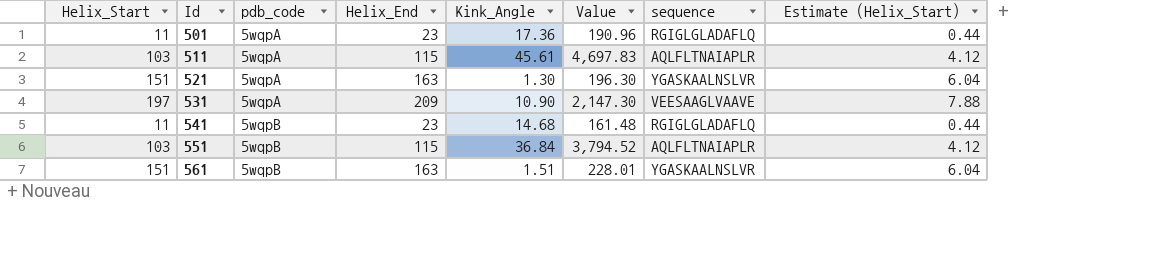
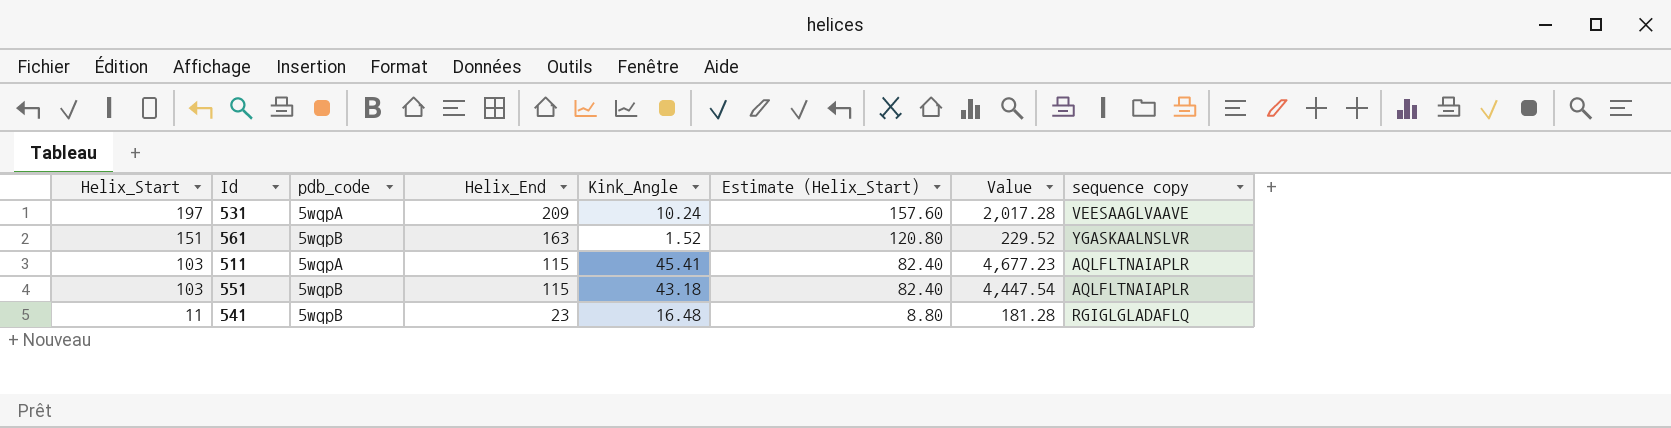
row order: Id ascending -> Helix_Start descending
column Estimate (Helix_Start) | formula: [Helix_Start] * 0.04 -> [Helix_Start] * 0.8
column Estimate (Helix_Start) | position: 8 -> 6
column name: sequence -> sequence copy
row 501: 11 | 5wqpA | 23 | 17.36 | 190.96 | RGIGLGLADAFLQ | 0.44 -> none
row 521: 151 | 5wqpA | 163 | 1.30 | 196.30 | YGASKAALNSLVR | 6.04 -> none
531 | Kink_Angle: 10.90 -> 10.24
531 | Value: 2,147.30 -> 2,017.28
561 | Kink_Angle: 1.51 -> 1.52
561 | Value: 228.01 -> 229.52
511 | Kink_Angle: 45.61 -> 45.41
511 | Value: 4,697.83 -> 4,677.23
551 | Kink_Angle: 36.84 -> 43.18
551 | Value: 3,794.52 -> 4,447.54
541 | Kink_Angle: 14.68 -> 16.48
541 | Value: 161.48 -> 181.28

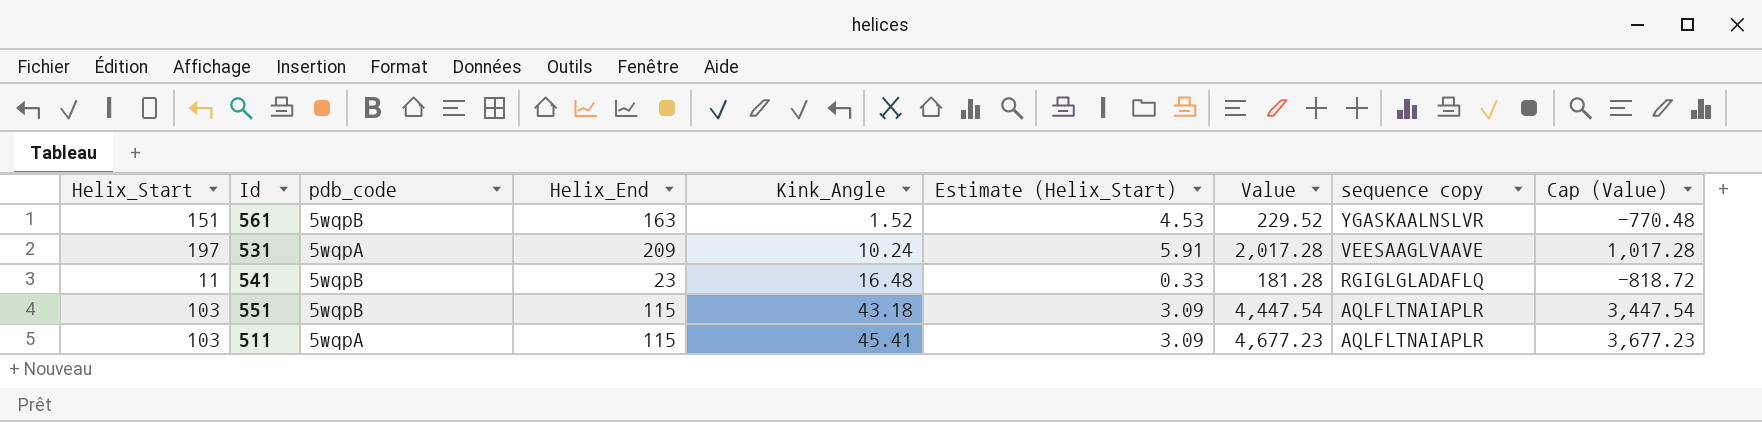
row order: Helix_Start descending -> Kink_Angle ascending
column Estimate (Helix_Start) | formula: [Helix_Start] * 0.8 -> [Helix_Start] * 0.03
column Cap (Value) | formula: none -> [Value] - 1000

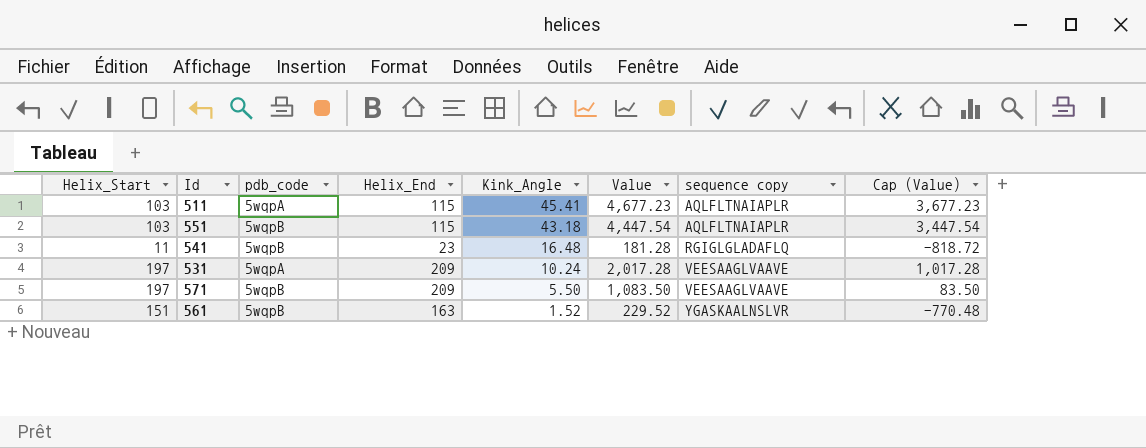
row order: Kink_Angle ascending -> Kink_Angle descending
column Estimate (Helix_Start) | formula: [Helix_Start] * 0.03 -> none
row 571: none -> 197 | 5wqpB | 209 | 5.50 | 1,083.50 | VEESAAGLVAAVE | 83.50

